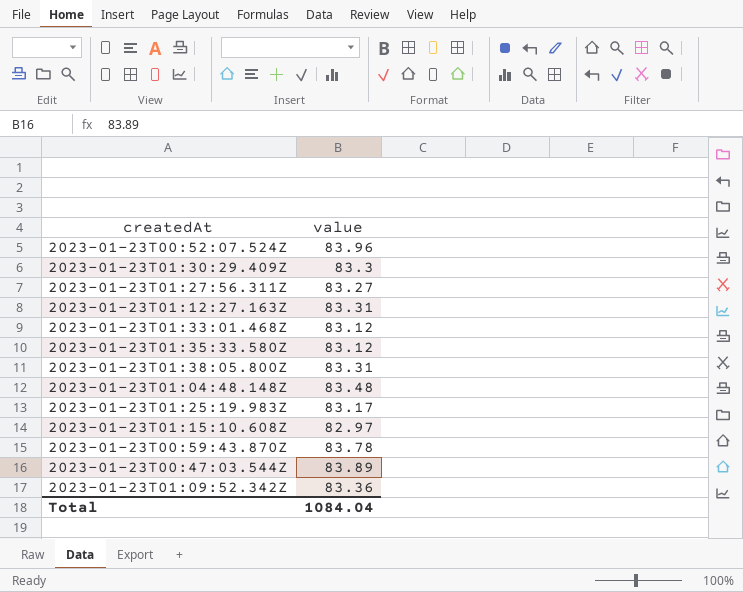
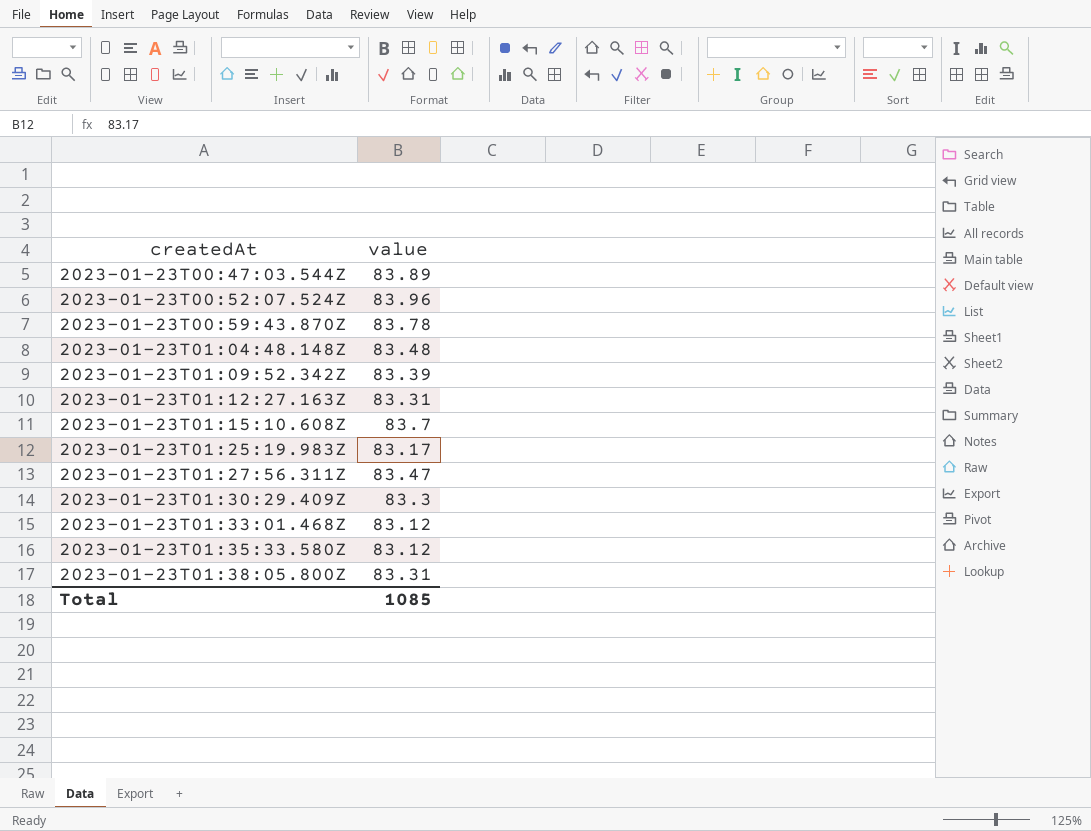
row order: none -> createdAt ascending
2023-01-23T01:09:52.342Z | value: 83.36 -> 83.39
2023-01-23T01:15:10.608Z | value: 82.97 -> 83.7
2023-01-23T01:27:56.311Z | value: 83.27 -> 83.47
Total | value: 1084.04 -> 1085

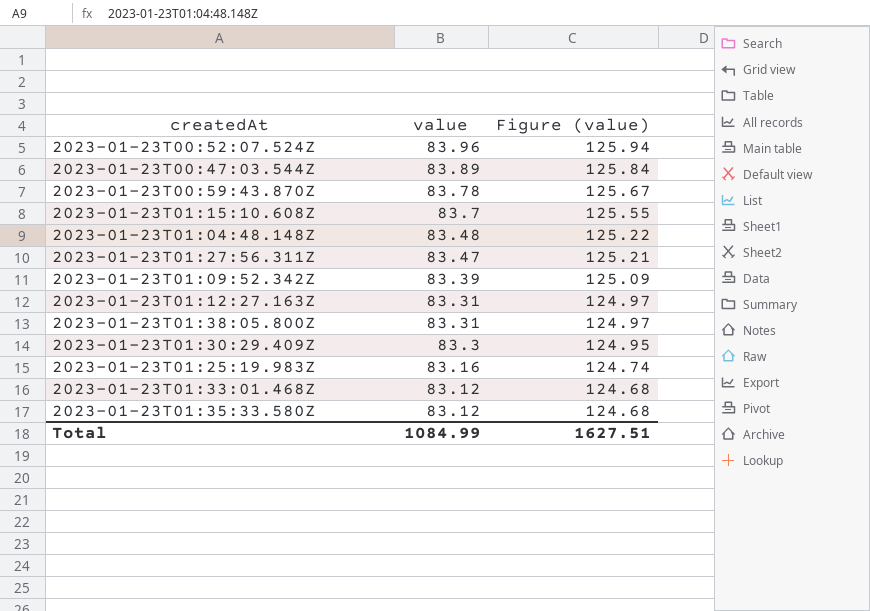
row order: createdAt ascending -> value descending
column Figure (value) | formula: none -> [value] * 1.5
2023-01-23T01:25:19.983Z | value: 83.17 -> 83.16
Total | value: 1085 -> 1084.99

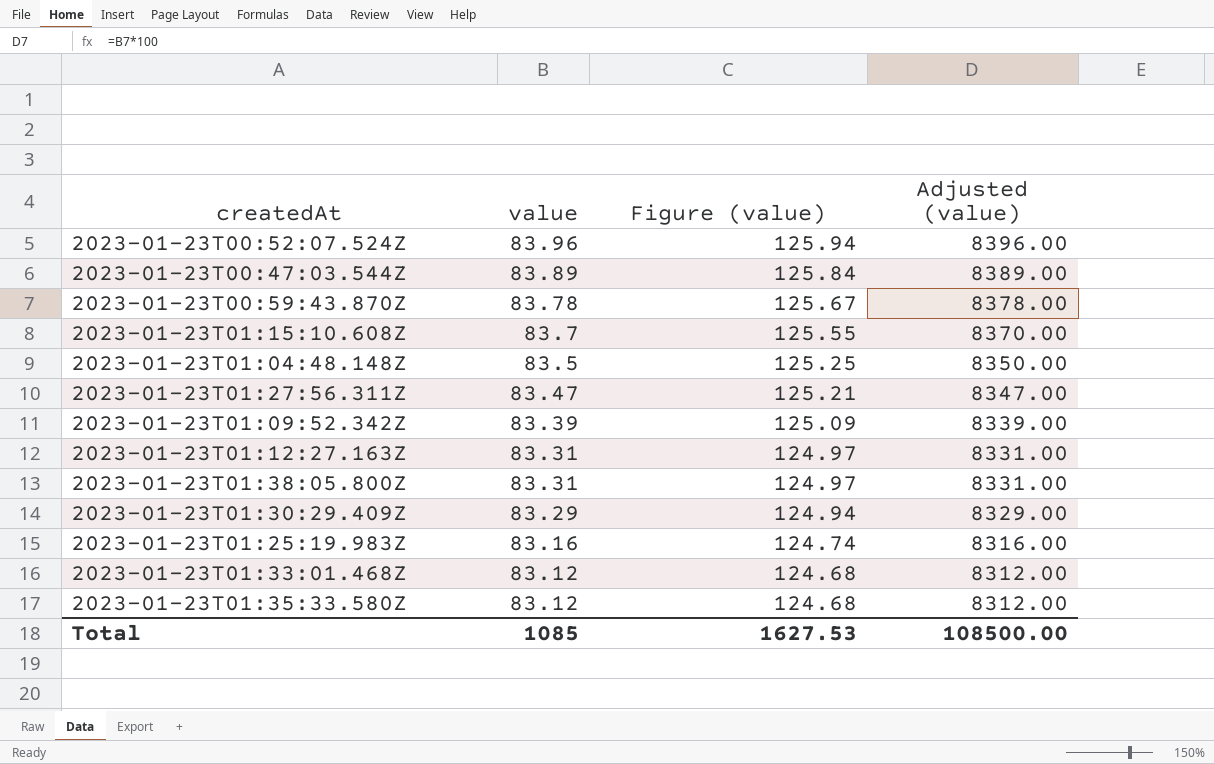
column Adjusted (value) | formula: none -> [value] * 100
2023-01-23T01:04:48.148Z | value: 83.48 -> 83.5
2023-01-23T01:04:48.148Z | Figure (value): 125.22 -> 125.25
2023-01-23T01:30:29.409Z | value: 83.3 -> 83.29
2023-01-23T01:30:29.409Z | Figure (value): 124.95 -> 124.94
Total | value: 1084.99 -> 1085
Total | Figure (value): 1627.51 -> 1627.53

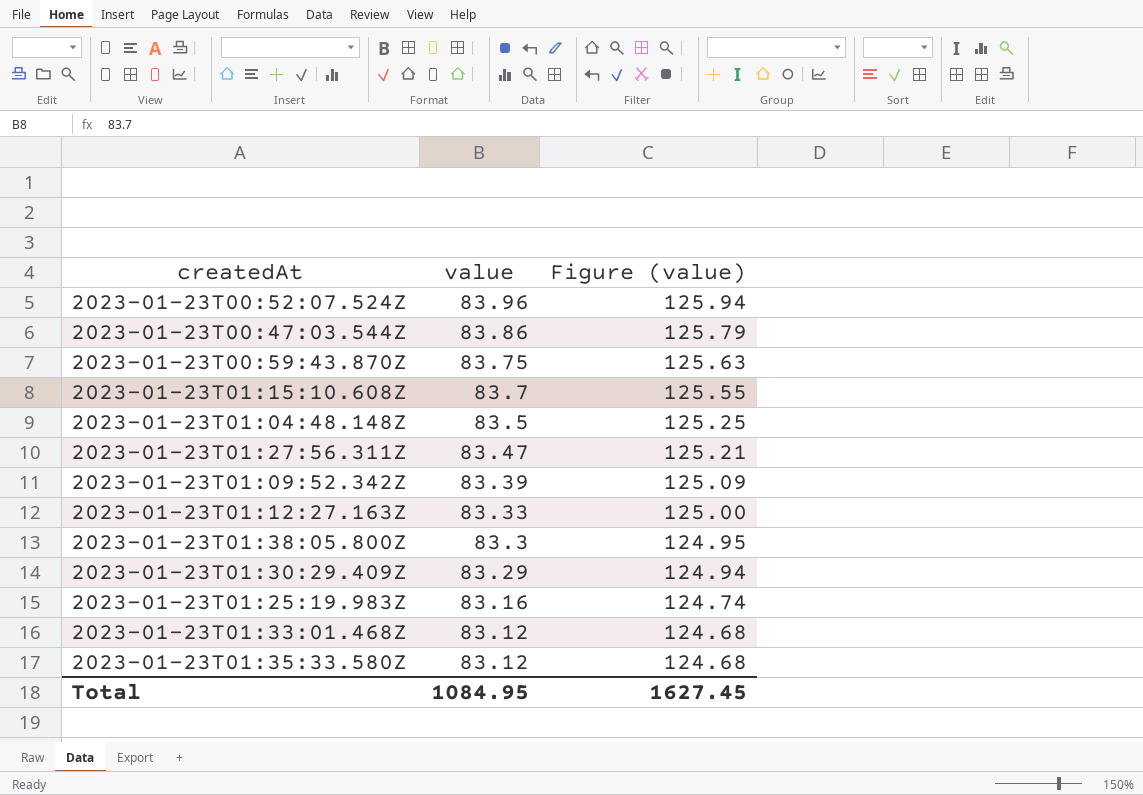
column Adjusted (value) | formula: [value] * 100 -> none
2023-01-23T00:47:03.544Z | value: 83.89 -> 83.86
2023-01-23T00:47:03.544Z | Figure (value): 125.84 -> 125.79
2023-01-23T00:59:43.870Z | value: 83.78 -> 83.75
2023-01-23T00:59:43.870Z | Figure (value): 125.67 -> 125.63
2023-01-23T01:12:27.163Z | value: 83.31 -> 83.33
2023-01-23T01:12:27.163Z | Figure (value): 124.97 -> 125.00
2023-01-23T01:38:05.800Z | value: 83.31 -> 83.3
2023-01-23T01:38:05.800Z | Figure (value): 124.97 -> 124.95
Total | value: 1085 -> 1084.95
Total | Figure (value): 1627.53 -> 1627.45

